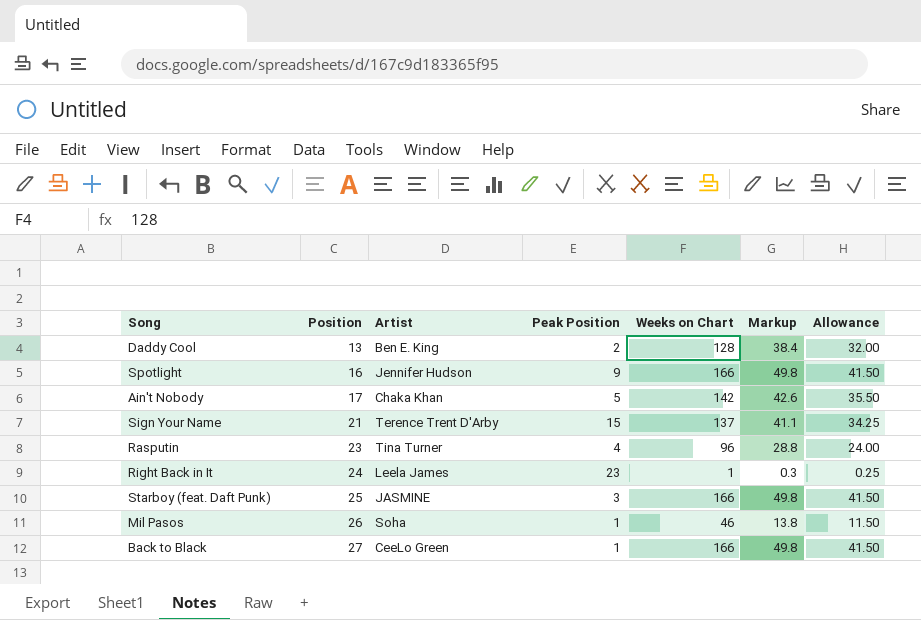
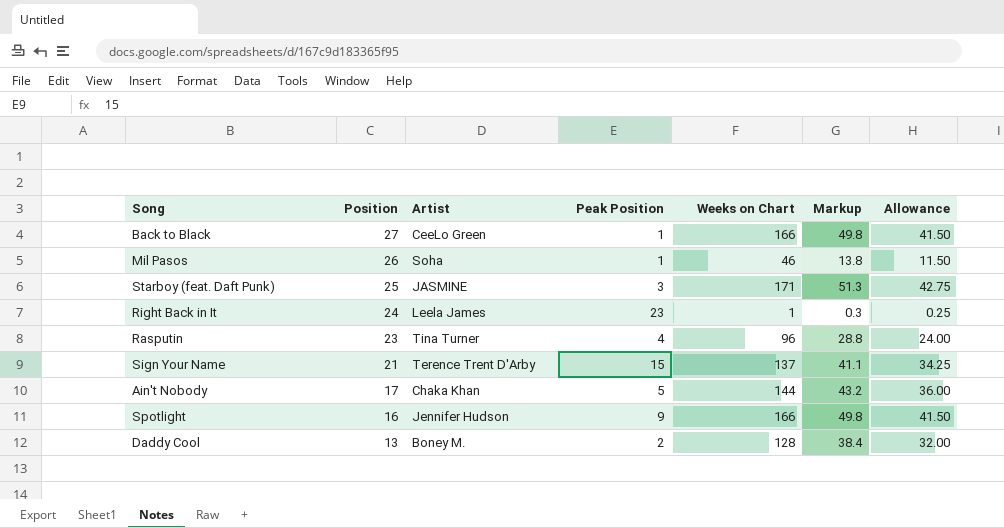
row order: Position ascending -> Position descending
Starboy (feat. Daft Punk) | Weeks on Chart: 166 -> 171
Starboy (feat. Daft Punk) | Markup: 49.8 -> 51.3
Starboy (feat. Daft Punk) | Allowance: 41.50 -> 42.75
Ain't Nobody | Weeks on Chart: 142 -> 144
Ain't Nobody | Markup: 42.6 -> 43.2
Ain't Nobody | Allowance: 35.50 -> 36.00
Daddy Cool | Artist: Ben E. King -> Boney M.

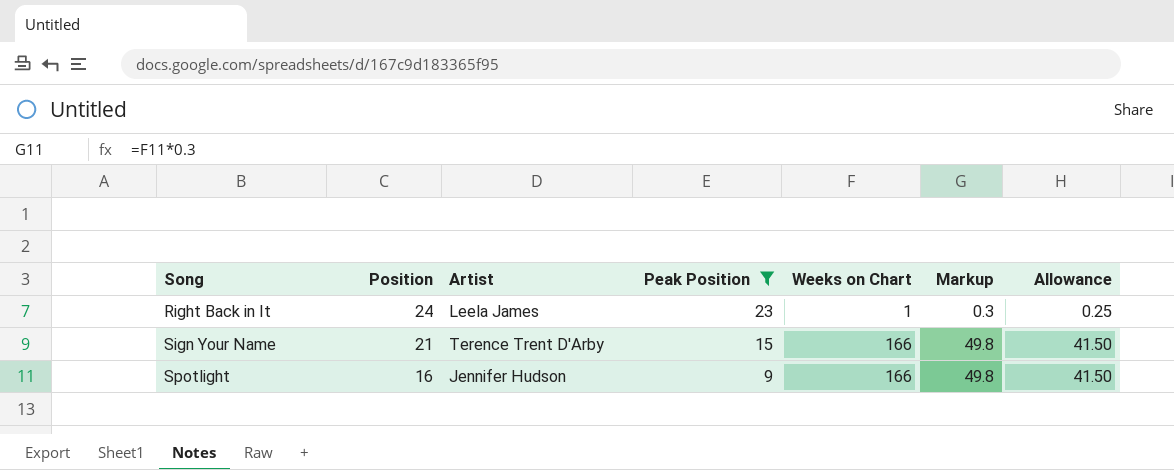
filter: none -> Peak Position >= 9
Sign Your Name | Weeks on Chart: 137 -> 166
Sign Your Name | Markup: 41.1 -> 49.8
Sign Your Name | Allowance: 34.25 -> 41.50

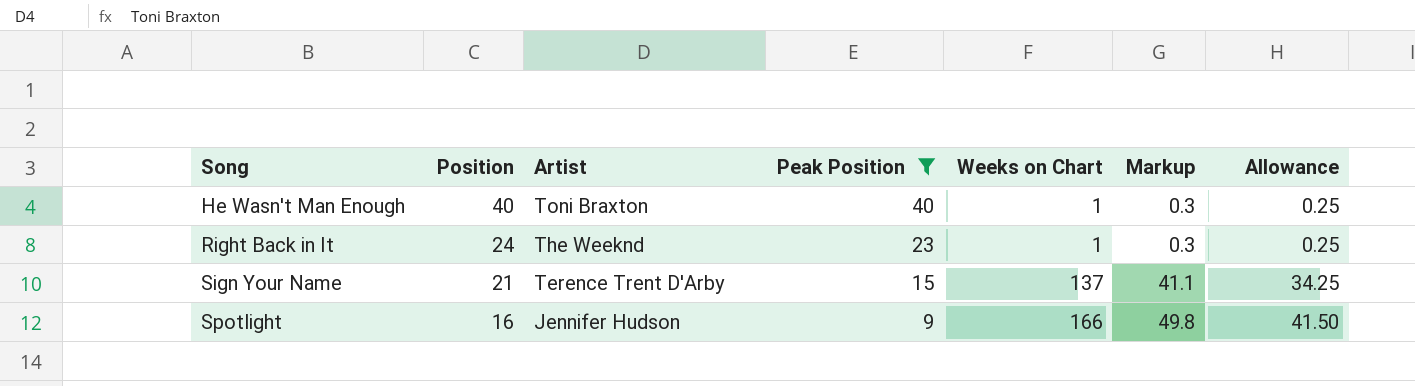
row He Wasn't Man Enough: none -> 40 | Toni Braxton | 40 | 1 | 0.3 | 0.25
Right Back in It | Artist: Leela James -> The Weeknd
Sign Your Name | Weeks on Chart: 166 -> 137
Sign Your Name | Markup: 49.8 -> 41.1
Sign Your Name | Allowance: 41.50 -> 34.25

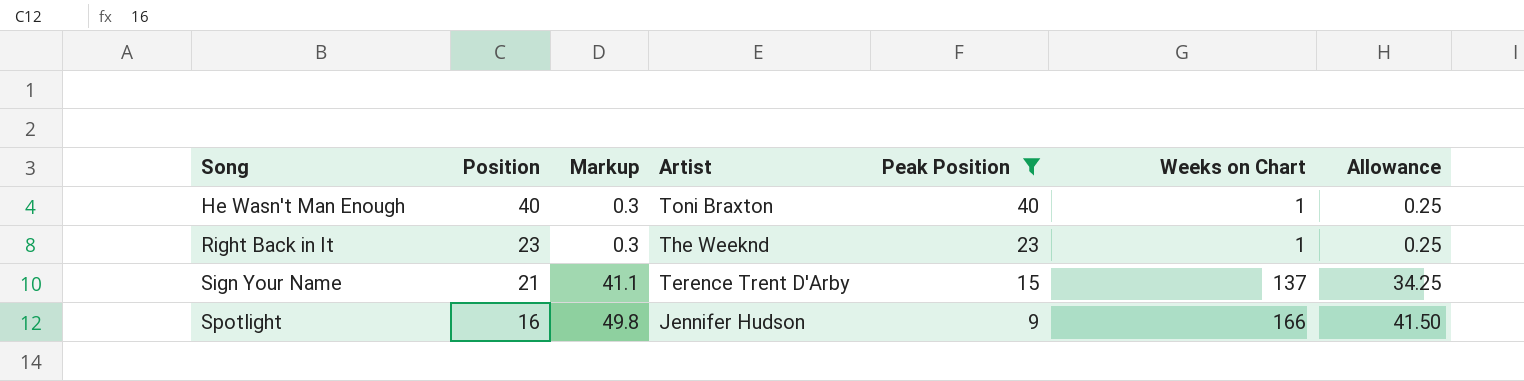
column Markup | position: 6 -> 3
Right Back in It | Position: 24 -> 23

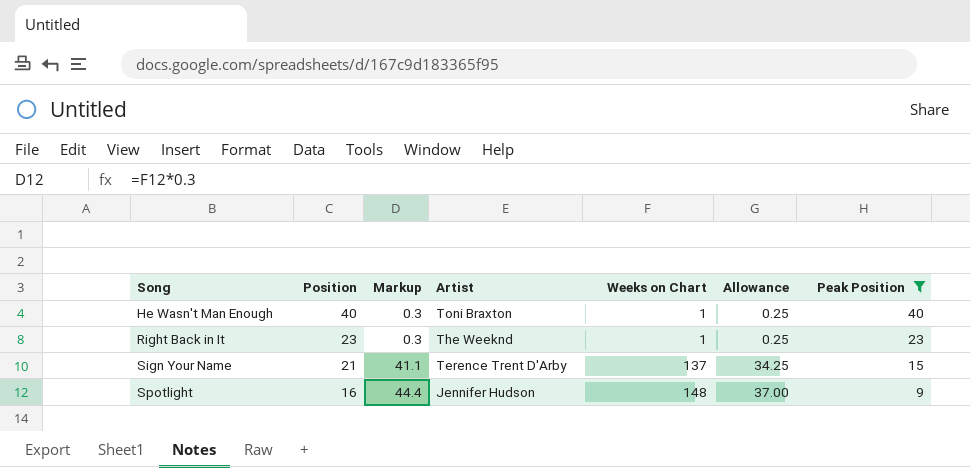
column Peak Position | position: 5 -> 7
Spotlight | Markup: 49.8 -> 44.4
Spotlight | Weeks on Chart: 166 -> 148
Spotlight | Allowance: 41.50 -> 37.00

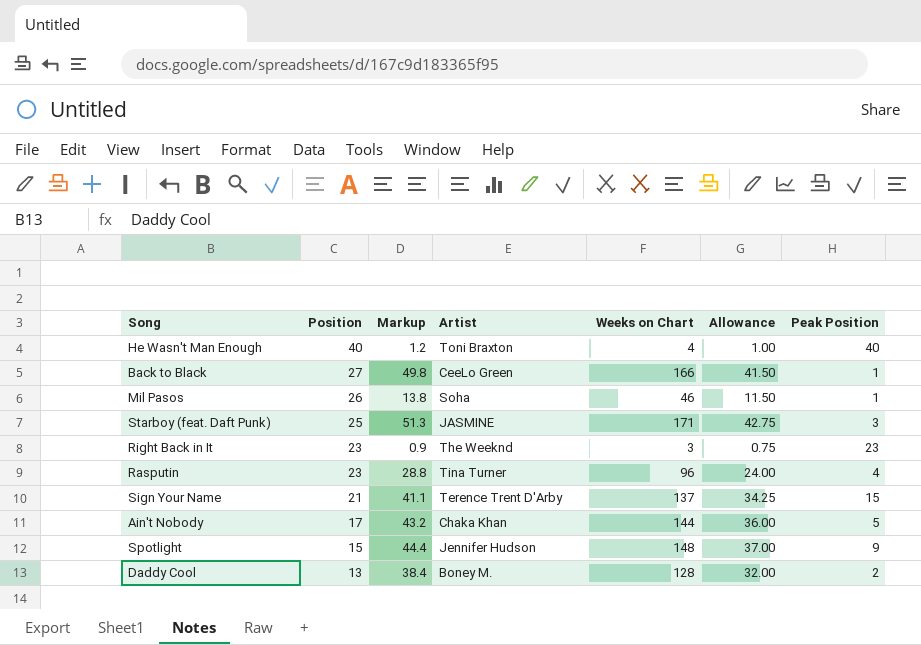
filter: Peak Position >= 9 -> none
He Wasn't Man Enough | Markup: 0.3 -> 1.2
He Wasn't Man Enough | Weeks on Chart: 1 -> 4
He Wasn't Man Enough | Allowance: 0.25 -> 1.00
Right Back in It | Markup: 0.3 -> 0.9
Right Back in It | Weeks on Chart: 1 -> 3
Right Back in It | Allowance: 0.25 -> 0.75
Spotlight | Position: 16 -> 15

